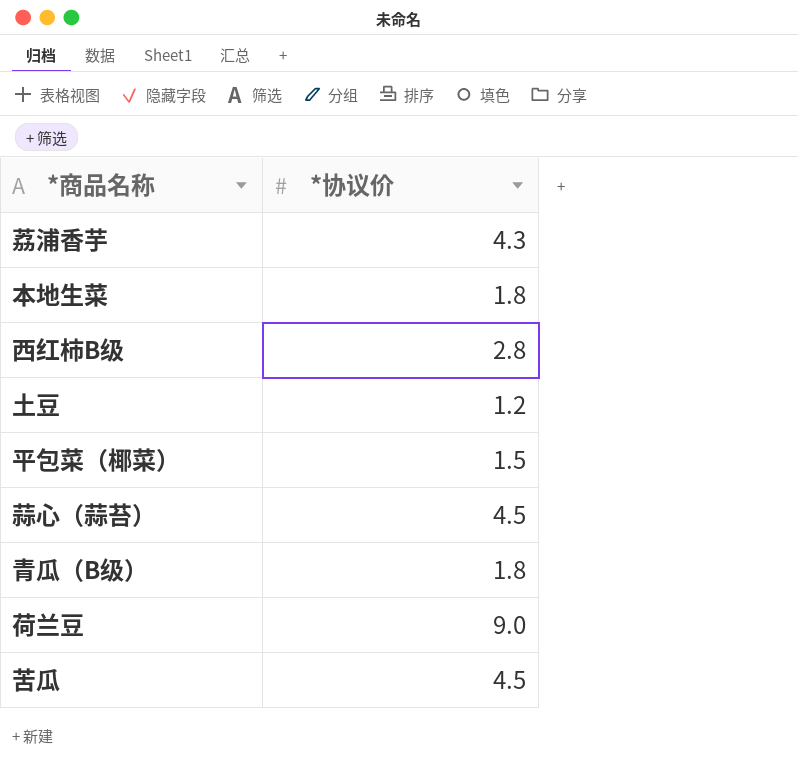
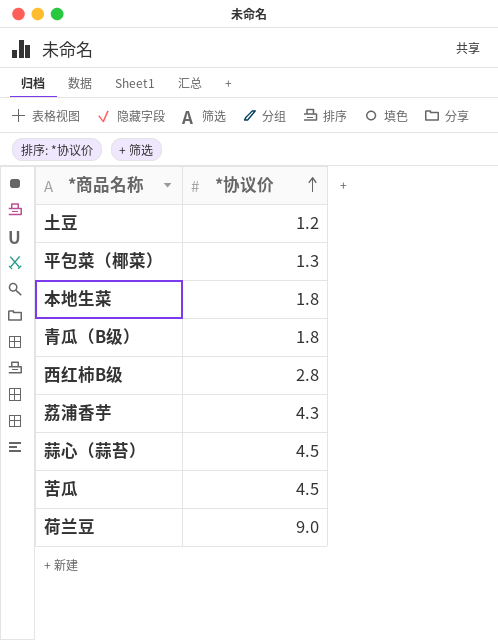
row order: none -> *协议价 ascending
平包菜（椰菜） | *协议价: 1.5 -> 1.3

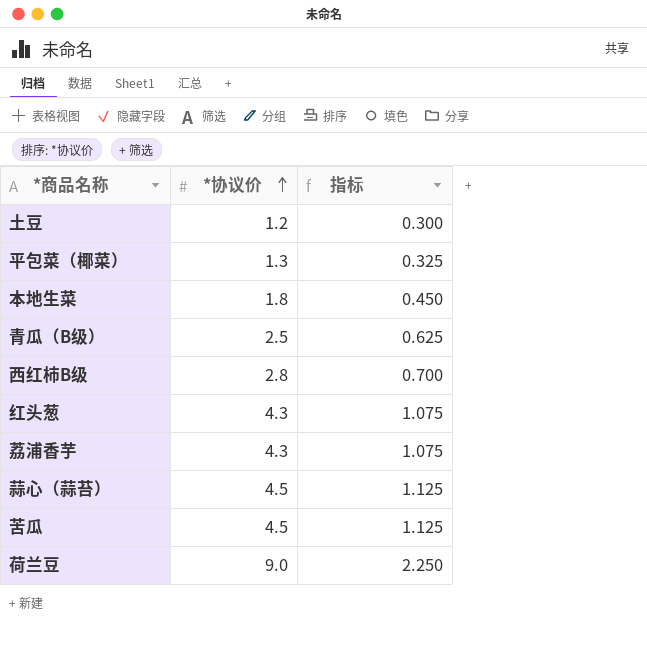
column 指标 | formula: none -> [*协议价] * 0.25
青瓜（B级） | *协议价: 1.8 -> 2.5
row 红头葱: none -> 4.3 | 1.075

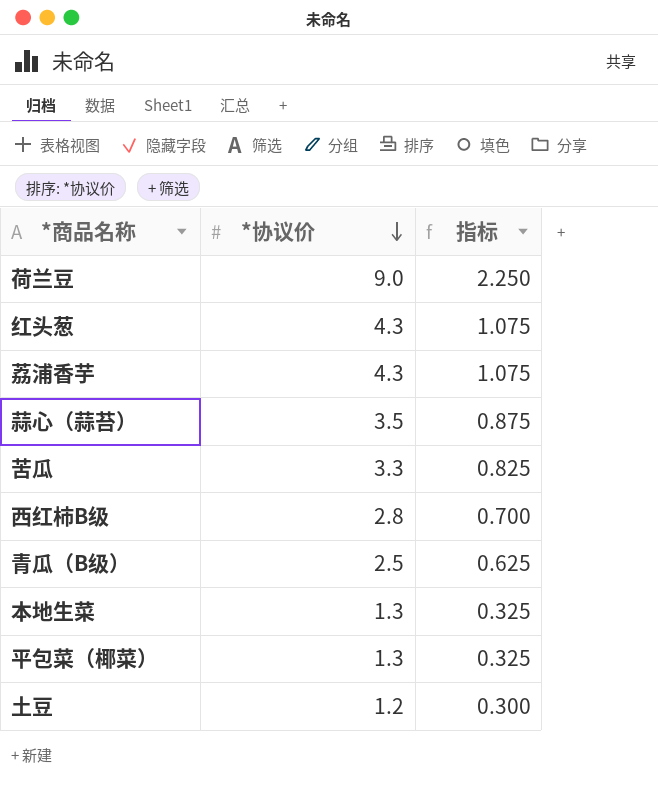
row order: *协议价 ascending -> *协议价 descending
蒜心（蒜苔） | *协议价: 4.5 -> 3.5
蒜心（蒜苔） | 指标: 1.125 -> 0.875
苦瓜 | *协议价: 4.5 -> 3.3
苦瓜 | 指标: 1.125 -> 0.825
本地生菜 | *协议价: 1.8 -> 1.3
本地生菜 | 指标: 0.450 -> 0.325

